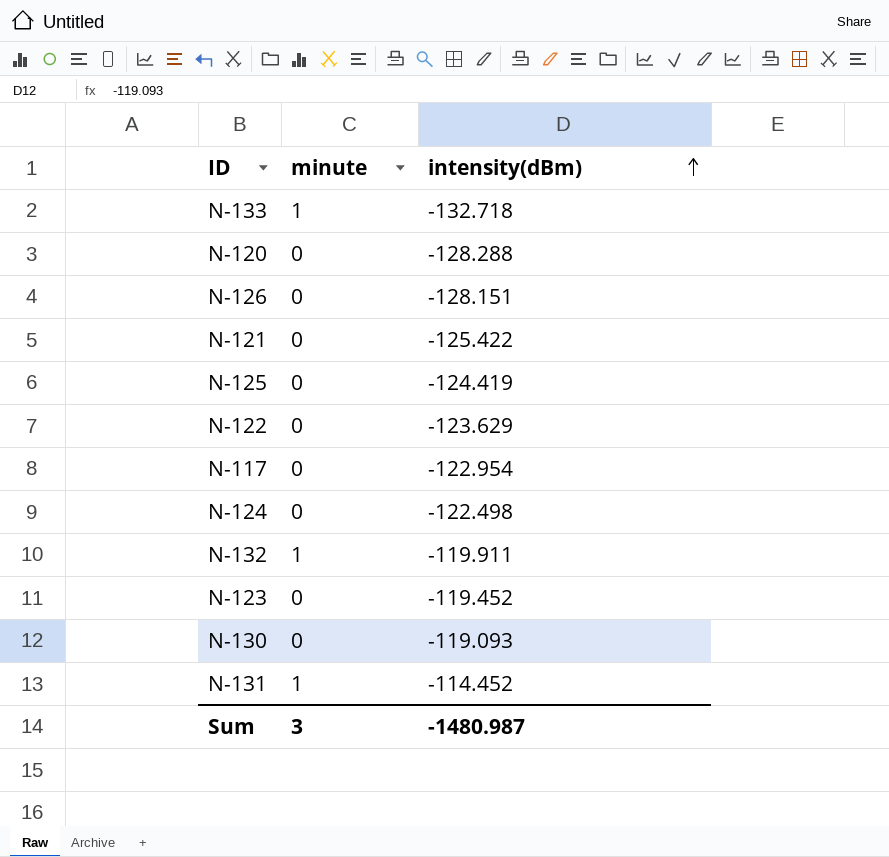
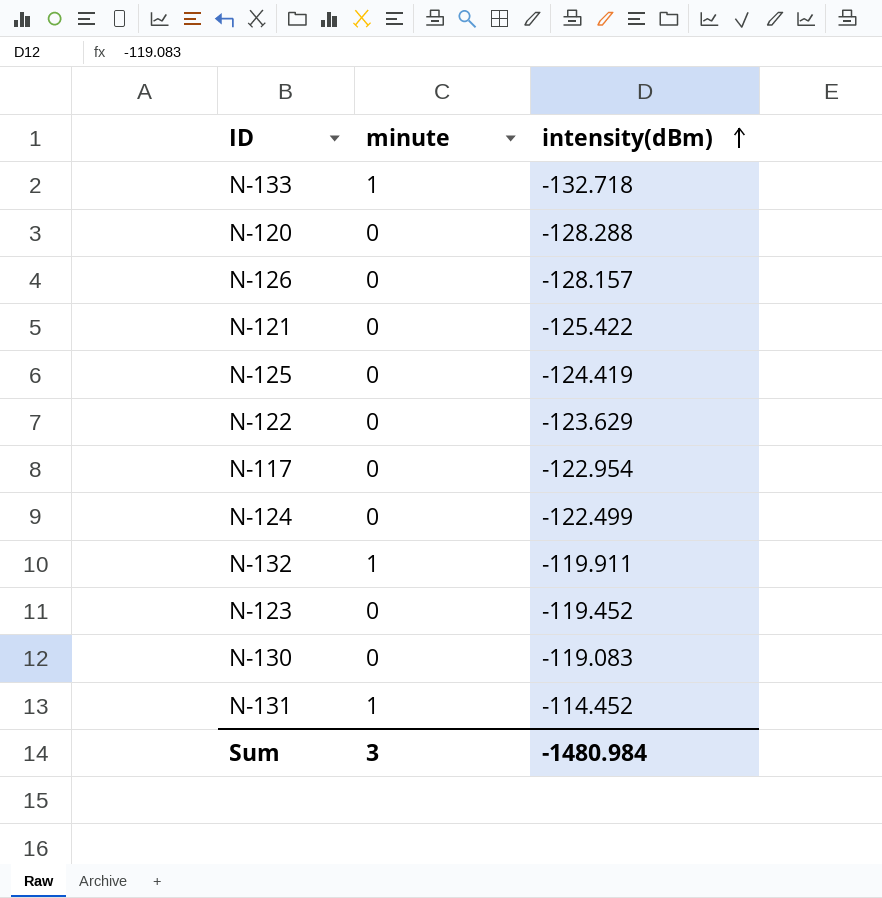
N-126 | intensity(dBm): -128.151 -> -128.157
N-124 | intensity(dBm): -122.498 -> -122.499
N-130 | intensity(dBm): -119.093 -> -119.083
Sum | intensity(dBm): -1480.987 -> -1480.984

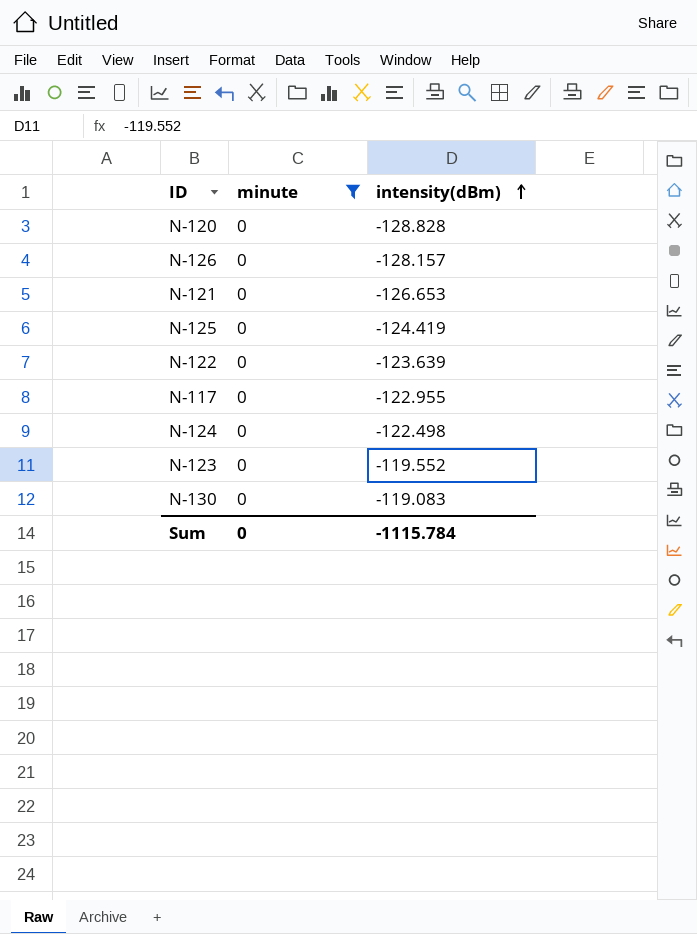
filter: none -> minute = 0
N-120 | intensity(dBm): -128.288 -> -128.828
N-121 | intensity(dBm): -125.422 -> -126.653
N-122 | intensity(dBm): -123.629 -> -123.639
N-117 | intensity(dBm): -122.954 -> -122.955
N-124 | intensity(dBm): -122.499 -> -122.498
N-123 | intensity(dBm): -119.452 -> -119.552
Sum | minute: 3 -> 0
Sum | intensity(dBm): -1480.984 -> -1115.784

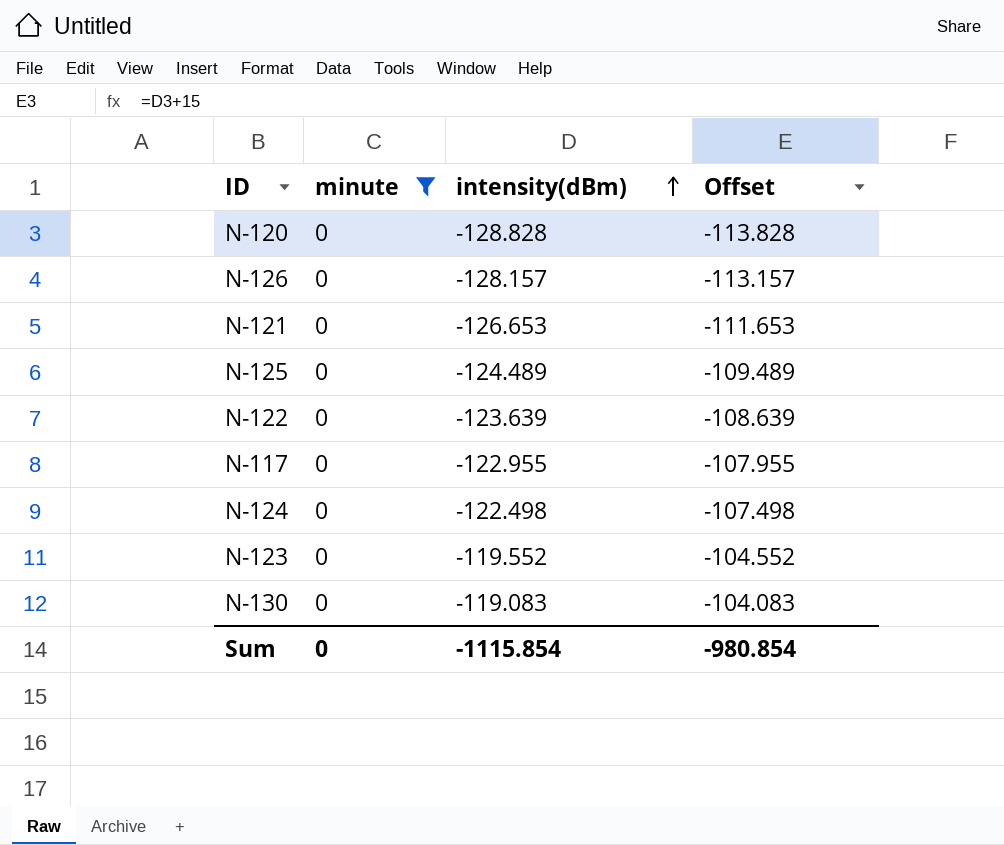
column Offset | formula: none -> [intensity(dBm)] + 15
N-125 | intensity(dBm): -124.419 -> -124.489
Sum | intensity(dBm): -1115.784 -> -1115.854

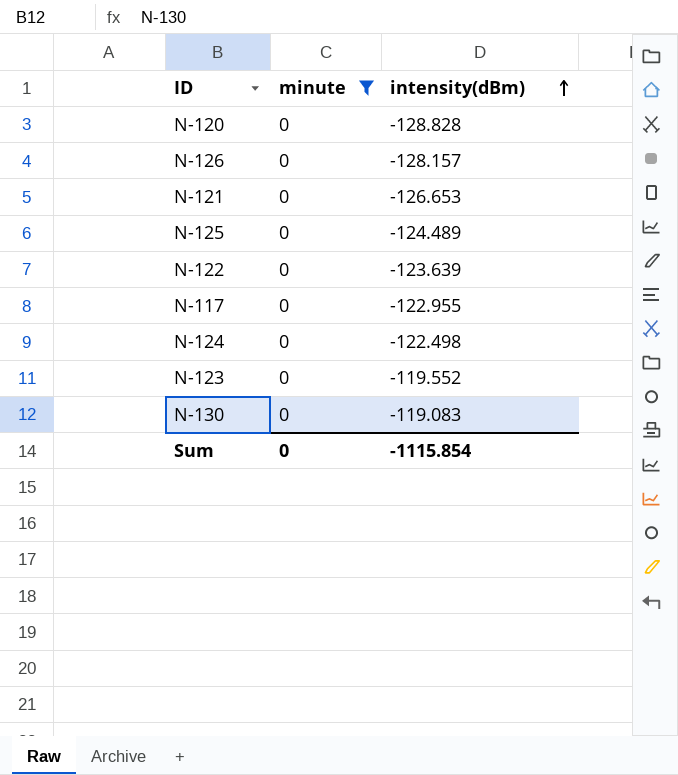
column Offset | formula: [intensity(dBm)] + 15 -> none

